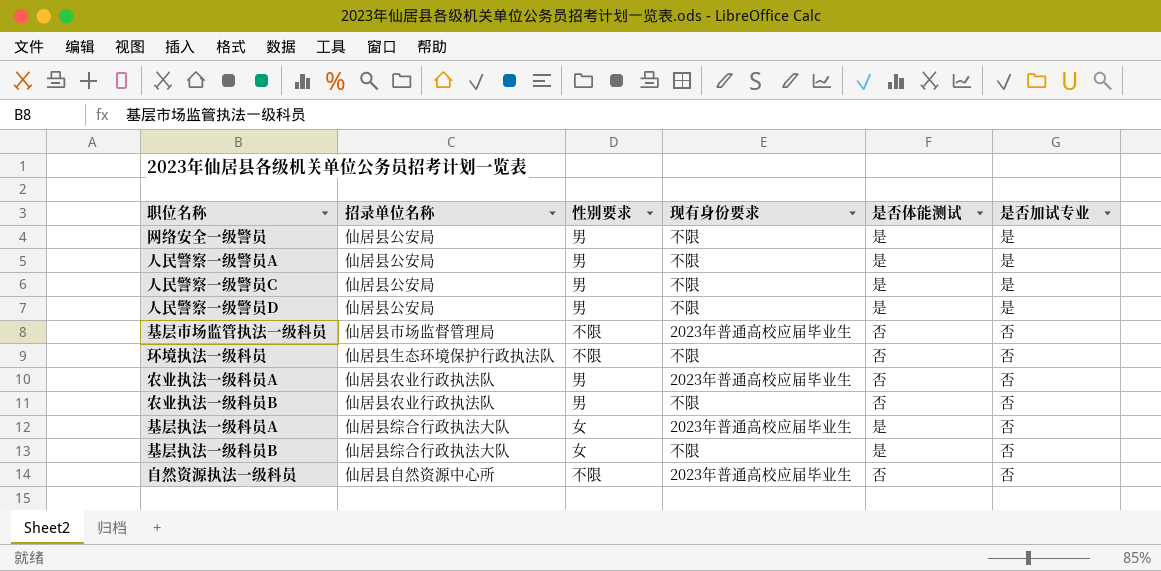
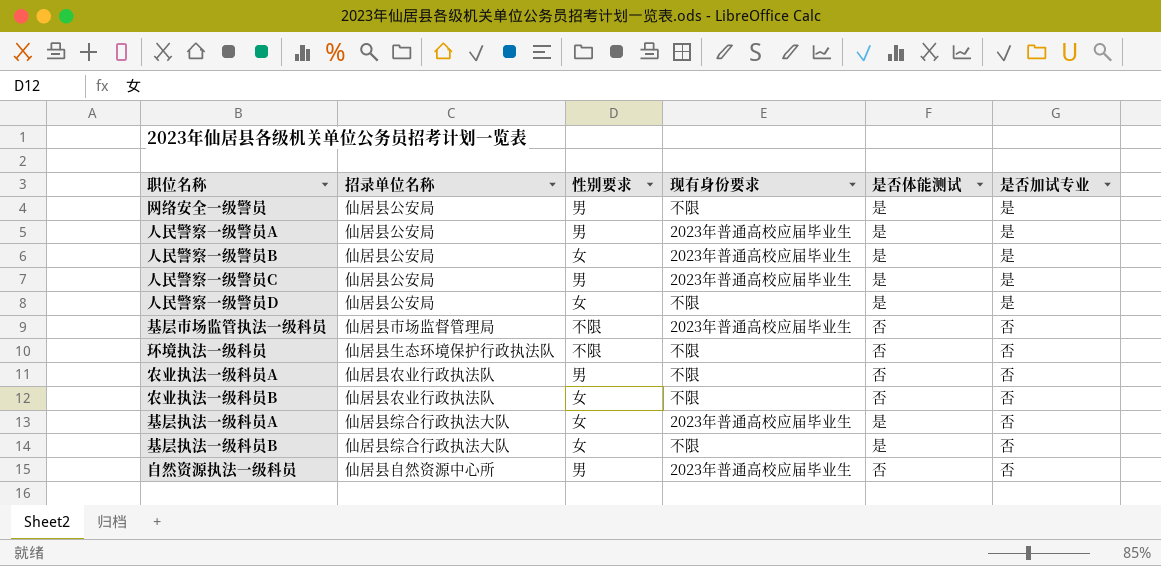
人民警察一级警员A | 现有身份要求: 不限 -> 2023年普通高校应届毕业生
row 人民警察一级警员B: none -> 仙居县公安局 | 女 | 2023年普通高校应届毕业生 | 是 | 是
人民警察一级警员C | 现有身份要求: 不限 -> 2023年普通高校应届毕业生
人民警察一级警员D | 性别要求: 男 -> 女
农业执法一级科员A | 现有身份要求: 2023年普通高校应届毕业生 -> 不限
农业执法一级科员B | 性别要求: 男 -> 女
自然资源执法一级科员 | 性别要求: 不限 -> 男

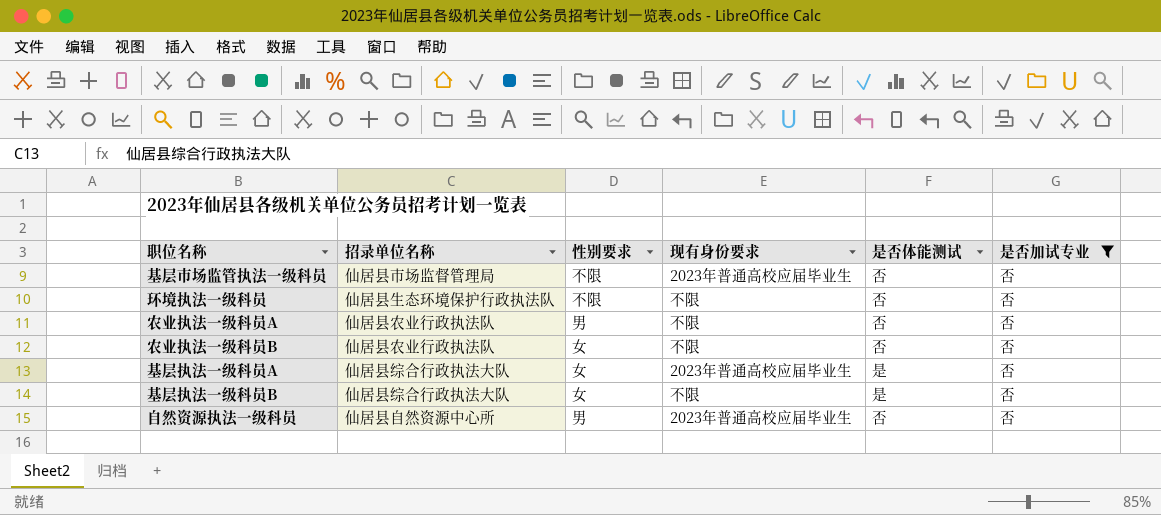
filter: none -> 是否加试专业 = 否

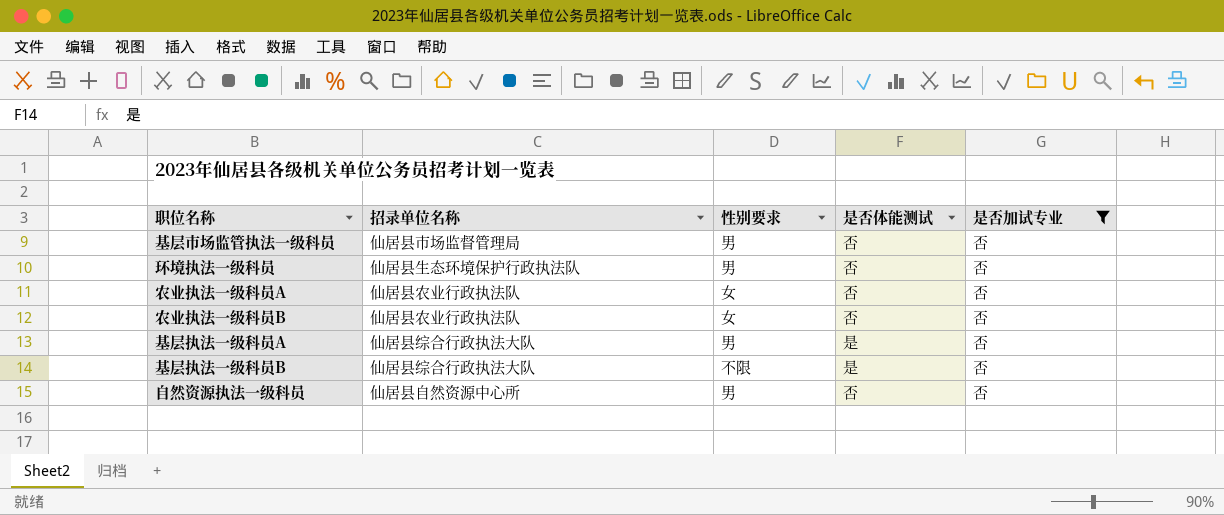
column 现有身份要求 | position: 4 -> none
基层市场监管执法一级科员 | 性别要求: 不限 -> 男
环境执法一级科员 | 性别要求: 不限 -> 男
农业执法一级科员A | 性别要求: 男 -> 女
基层执法一级科员A | 性别要求: 女 -> 男
基层执法一级科员B | 性别要求: 女 -> 不限

